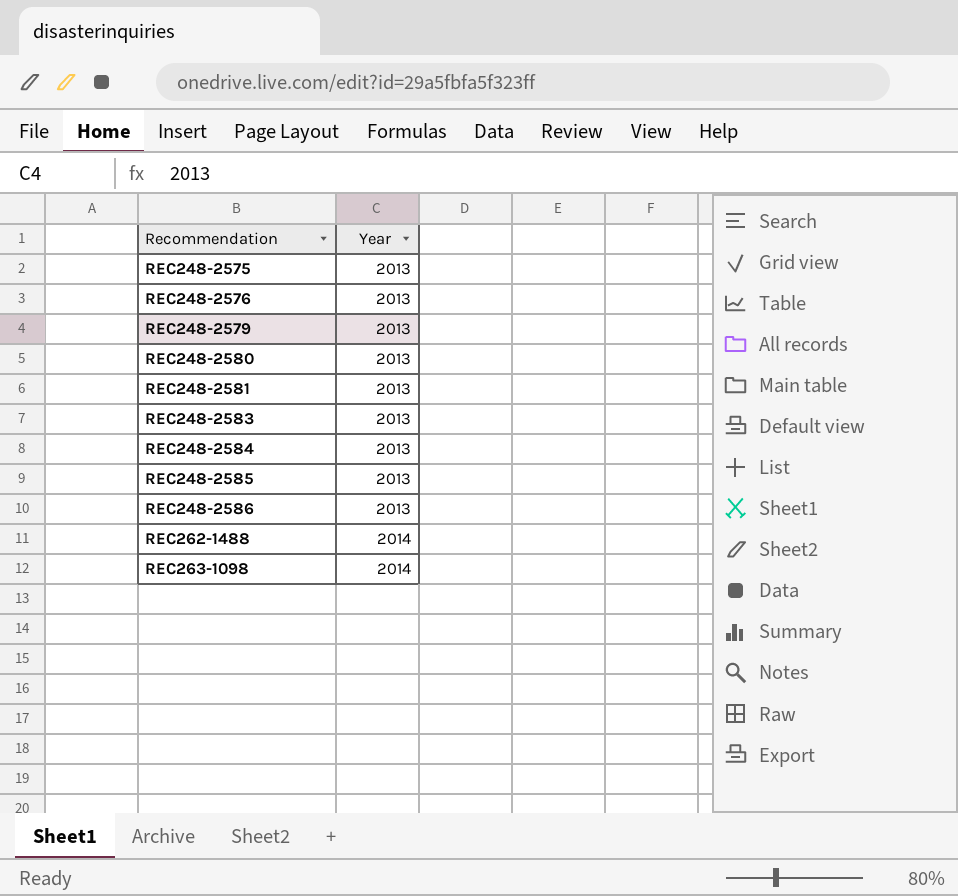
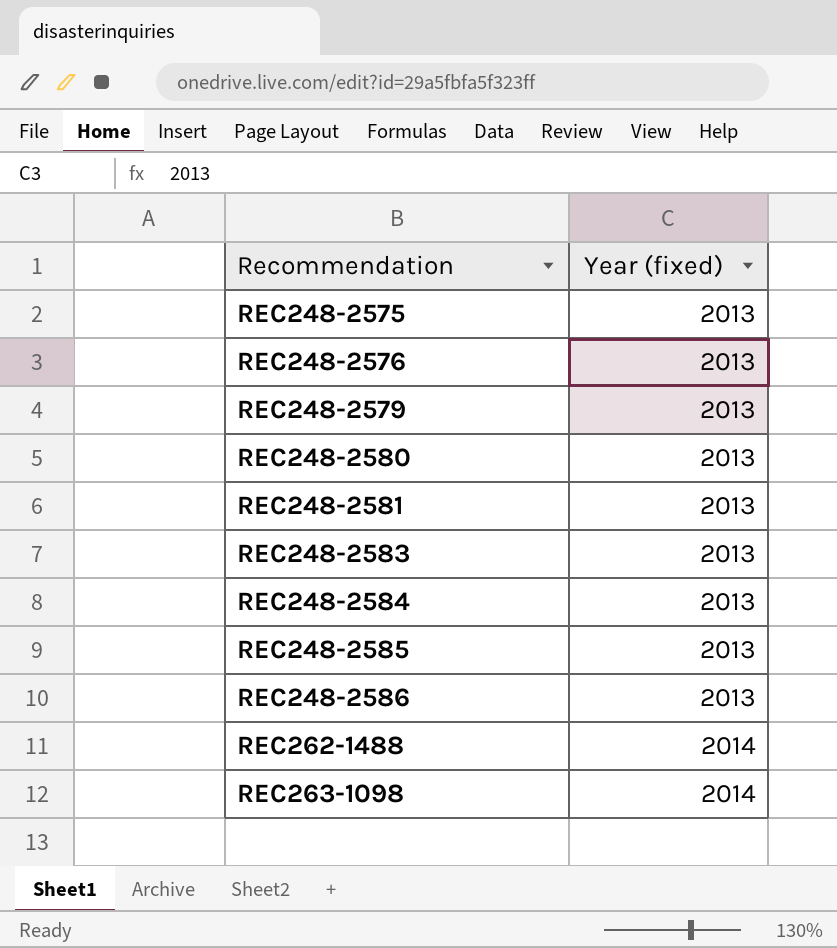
column name: Year -> Year (fixed)

